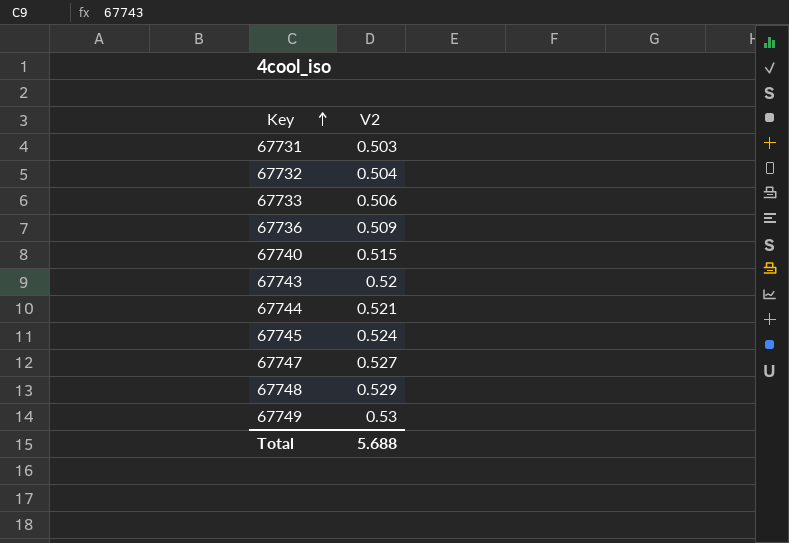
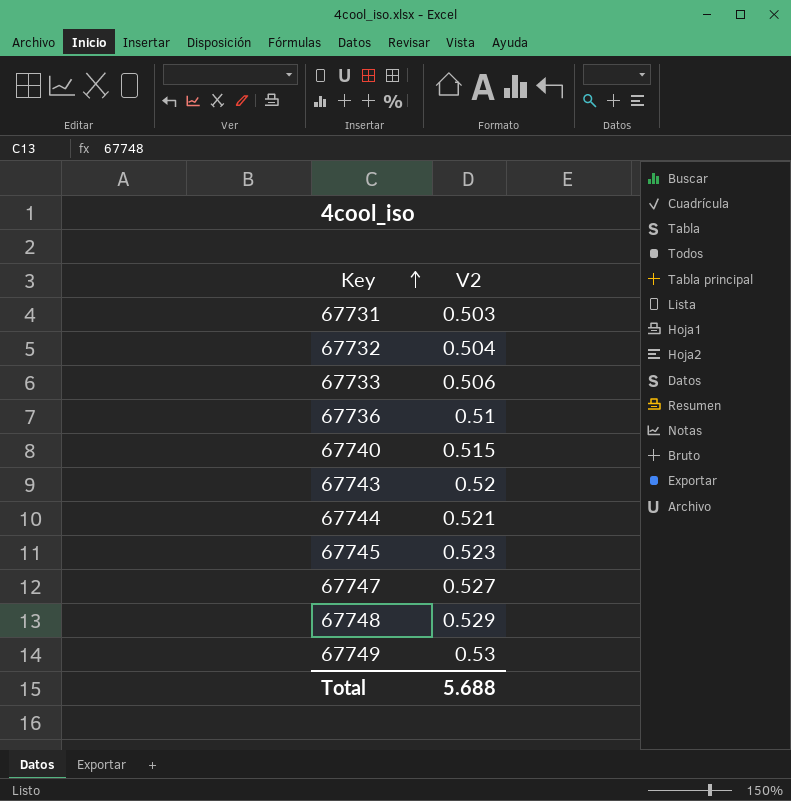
67736 | V2: 0.509 -> 0.51
67745 | V2: 0.524 -> 0.523

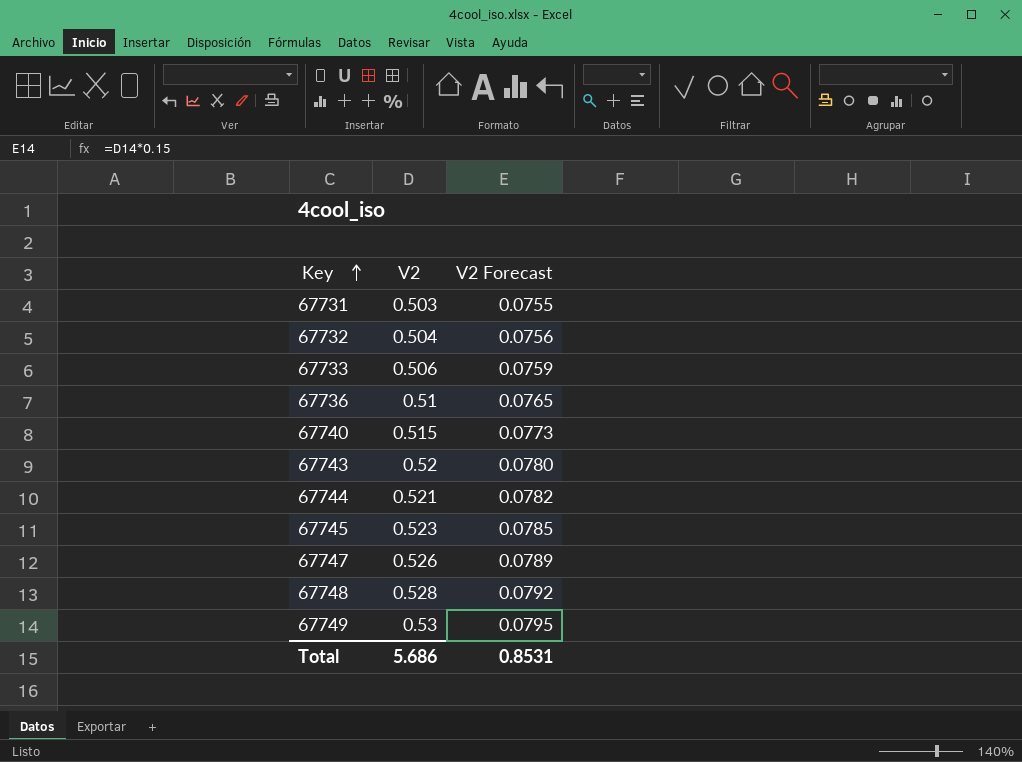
column V2 Forecast | formula: none -> [V2] * 0.15
67747 | V2: 0.527 -> 0.526
67748 | V2: 0.529 -> 0.528
Total | V2: 5.688 -> 5.686

